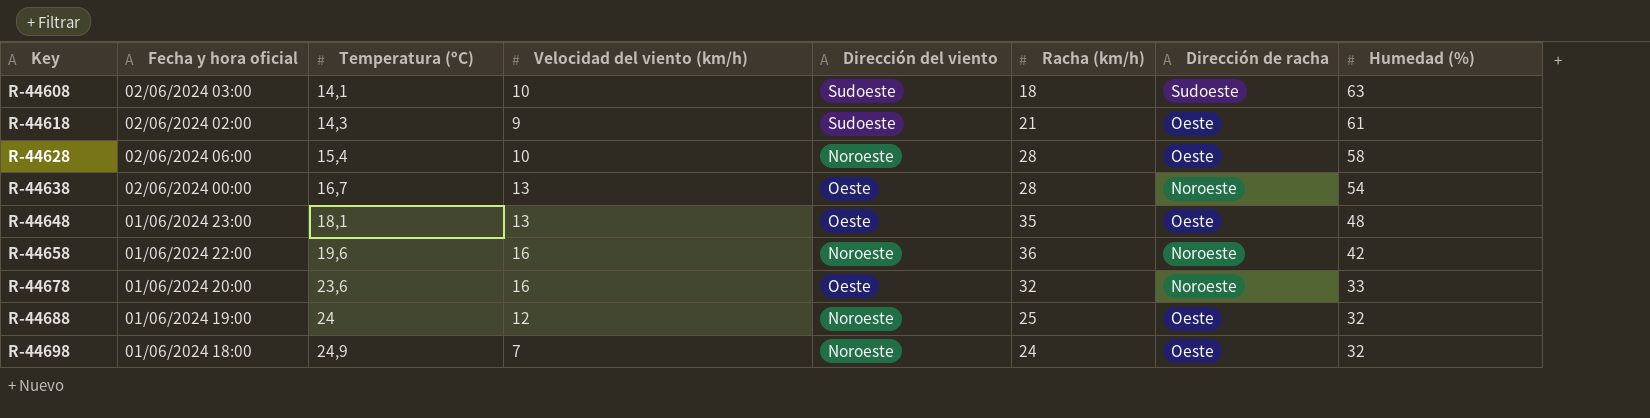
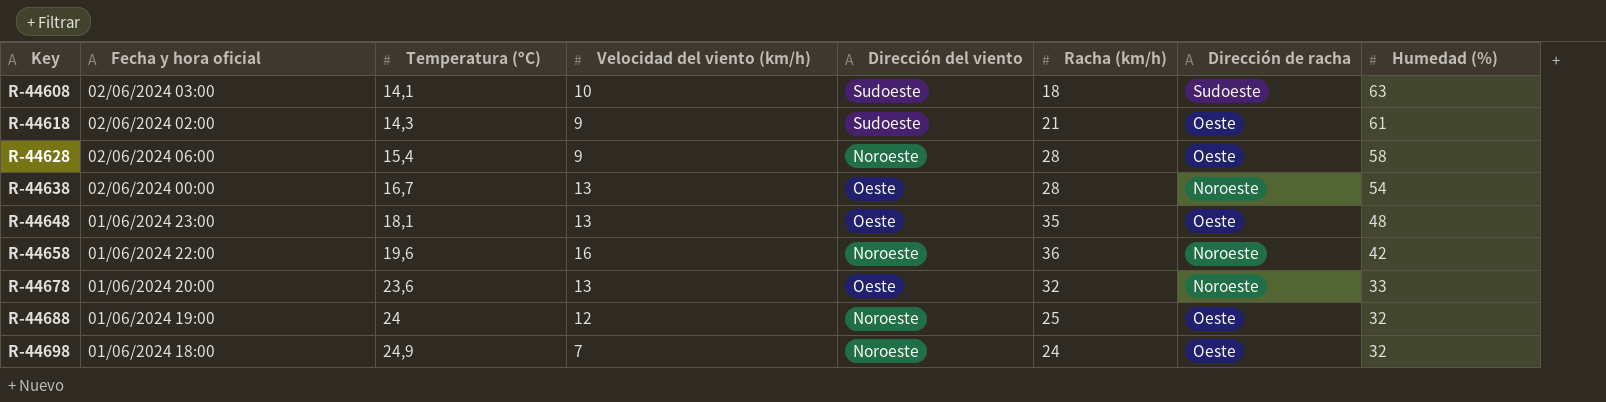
R-44628 | Velocidad del viento (km/h): 10 -> 9
R-44678 | Velocidad del viento (km/h): 16 -> 13

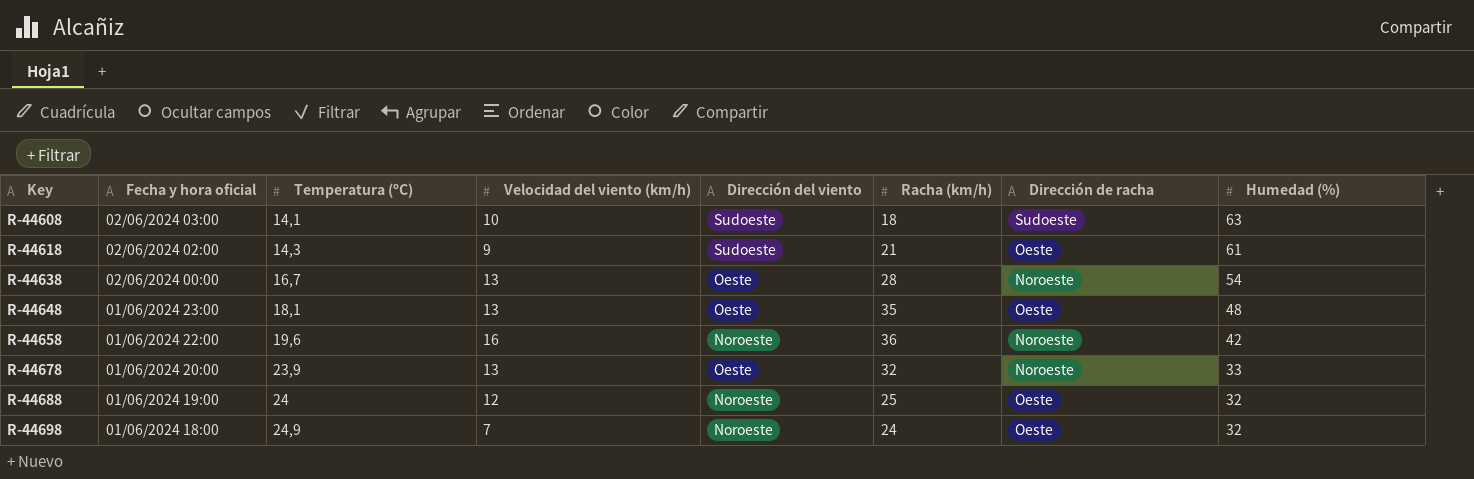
row R-44628: 02/06/2024 06:00 | 15,4 | 9 | Noroeste | 28 | Oeste | 58 -> none
R-44678 | Temperatura (ºC): 23,6 -> 23,9

